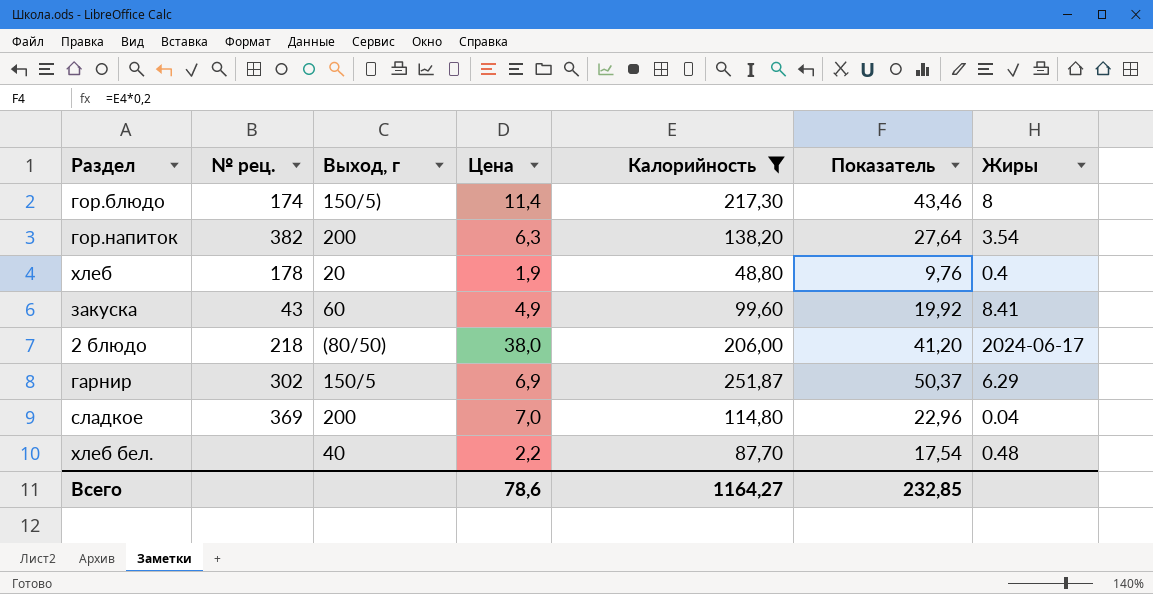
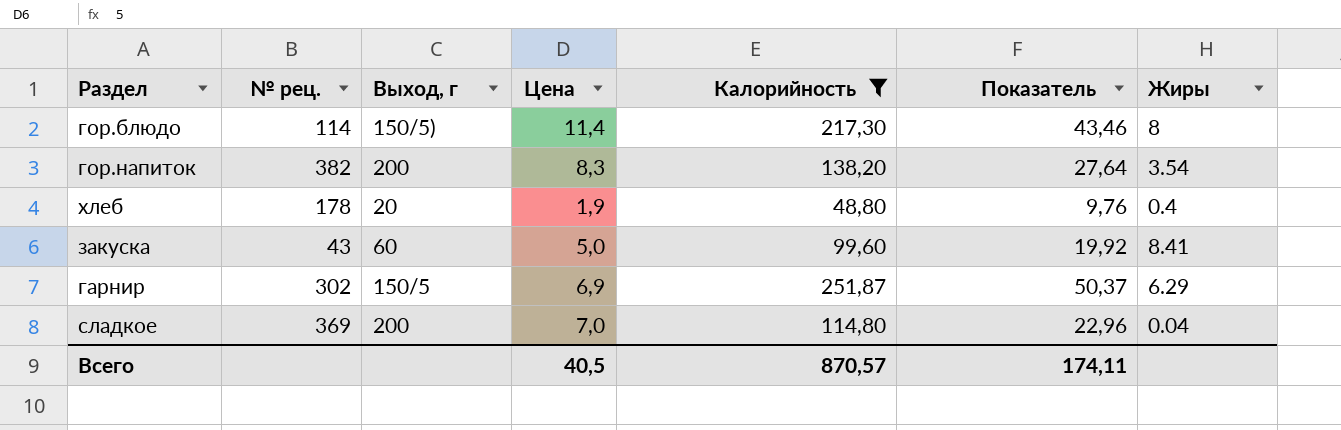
row 2 блюдо: 218 | (80/50) | 38,0 | 206,00 | 41,20 | 2024-06-17 -> none
row хлеб бел.: none | 40 | 2,2 | 87,70 | 17,54 | 0.48 -> none
гор.блюдо | № рец.: 174 -> 114
гор.напиток | Цена: 6,3 -> 8,3
закуска | Цена: 4,9 -> 5,0
Всего | Цена: 78,6 -> 40,5
Всего | Калорийность: 1164,27 -> 870,57
Всего | Показатель: 232,85 -> 174,11

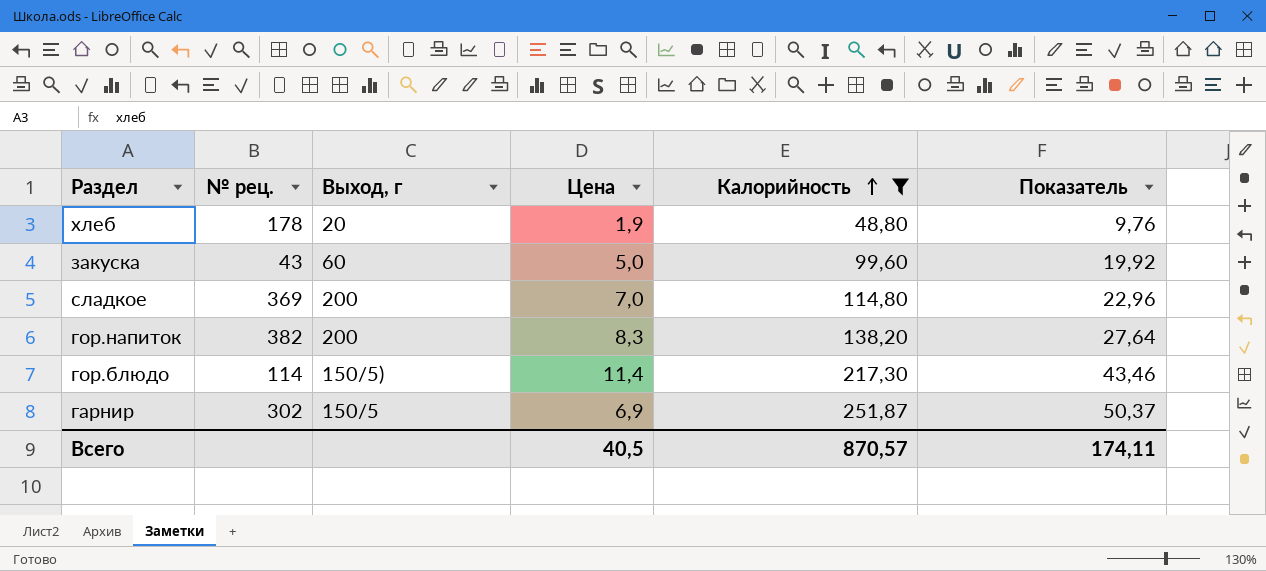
row order: none -> Калорийность ascending
column Жиры | position: 7 -> none

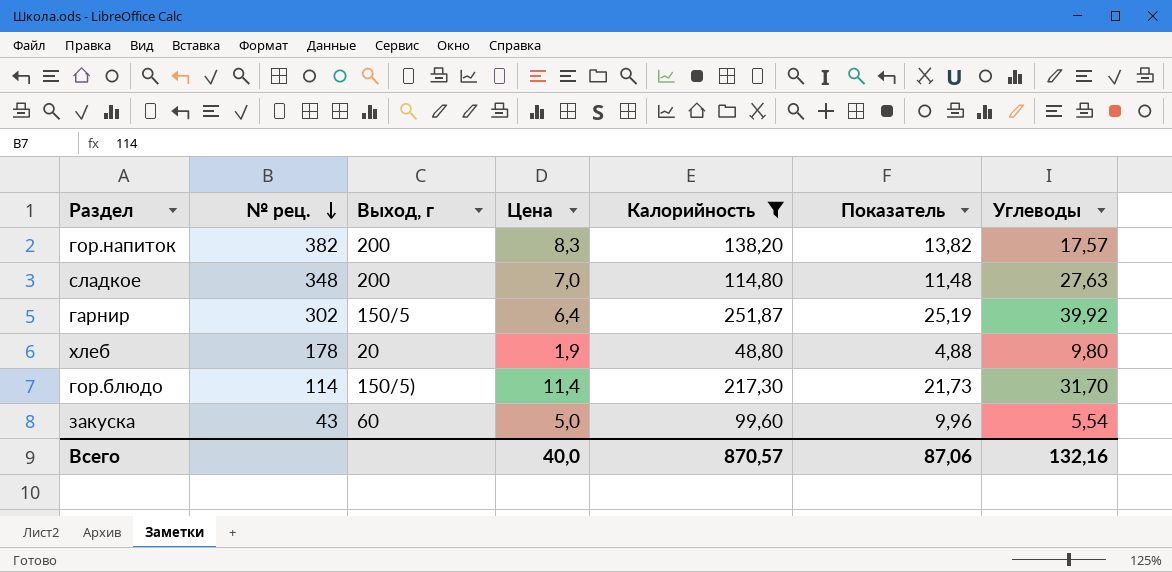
row order: Калорийность ascending -> № рец. descending
column Показатель | formula: [Калорийность] * 0,2 -> [Калорийность] * 0,1
column Углеводы | position: none -> 7
сладкое | № рец.: 369 -> 348
гарнир | Цена: 6,9 -> 6,4
Всего | Цена: 40,5 -> 40,0
Всего | Показатель: 174,11 -> 87,06

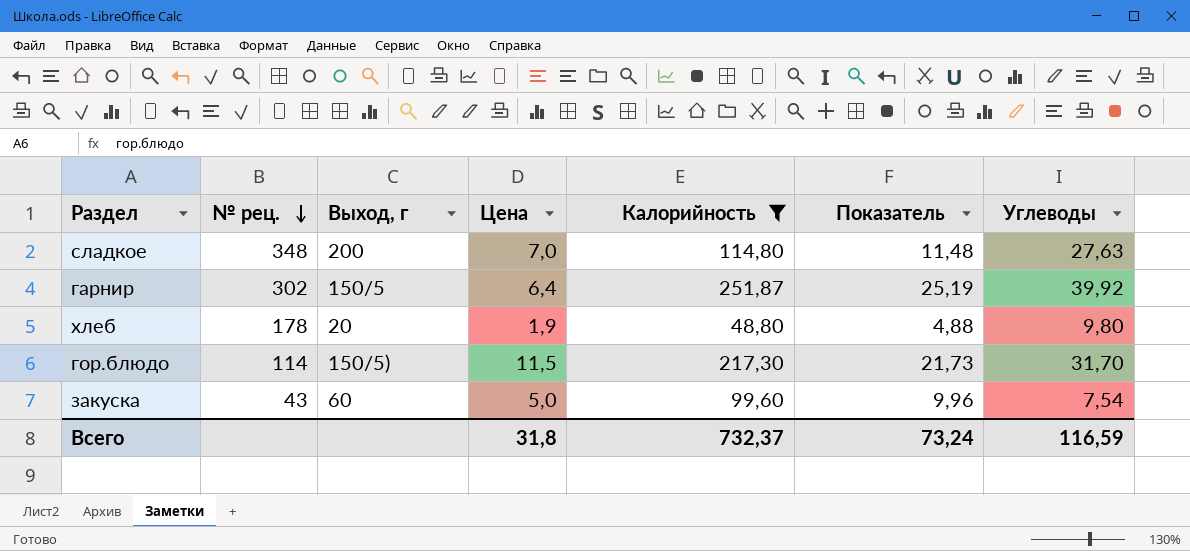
row гор.напиток: 382 | 200 | 8,3 | 138,20 | 13,82 | 17,57 -> none
гор.блюдо | Цена: 11,4 -> 11,5
закуска | Углеводы: 5,54 -> 7,54
Всего | Цена: 40,0 -> 31,8
Всего | Калорийность: 870,57 -> 732,37
Всего | Показатель: 87,06 -> 73,24
Всего | Углеводы: 132,16 -> 116,59

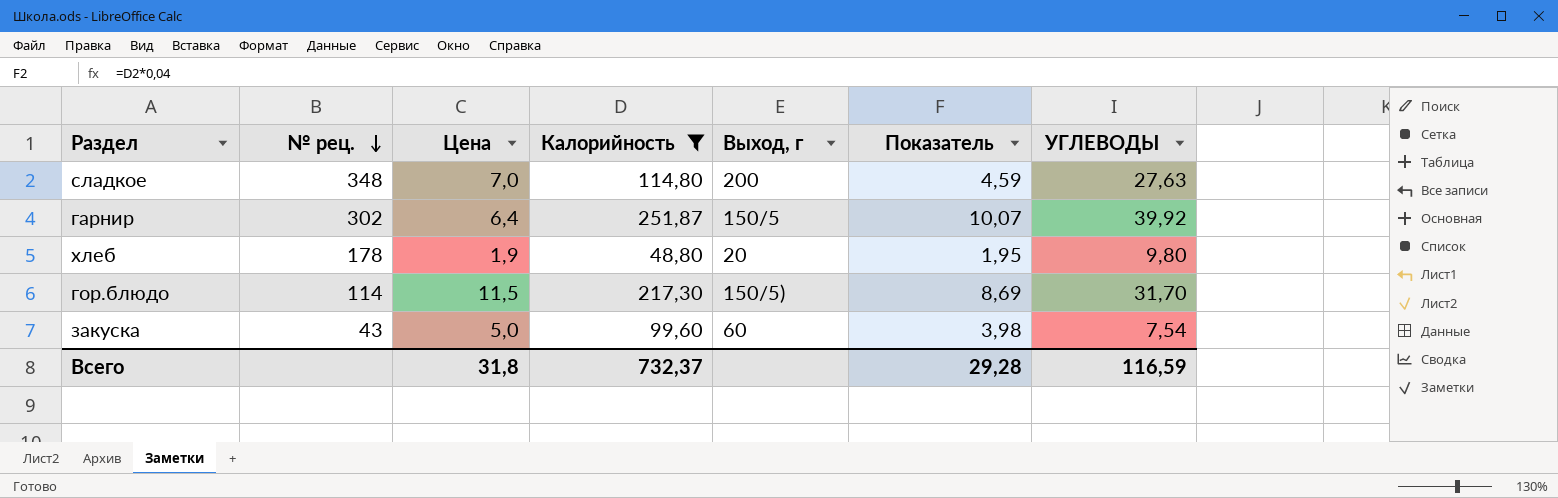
column Выход, г | position: 3 -> 5
column Показатель | formula: [Калорийность] * 0,1 -> [Калорийность] * 0,04
column name: Углеводы -> УГЛЕВОДЫ
Всего | Показатель: 73,24 -> 29,28

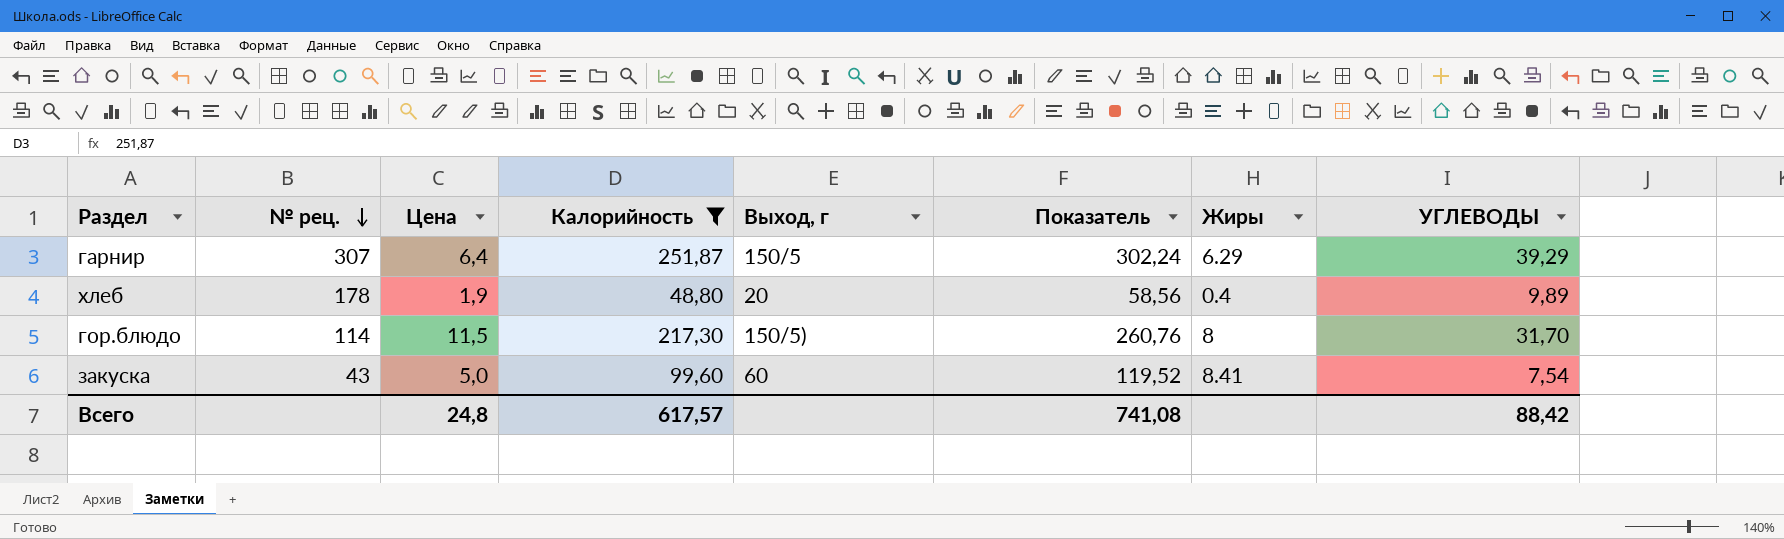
column Показатель | formula: [Калорийность] * 0,04 -> [Калорийность] * 1,2
column Жиры | position: none -> 7
row сладкое: 348 | 7,0 | 114,80 | 200 | 4,59 | 27,63 -> none
гарнир | № рец.: 302 -> 307
гарнир | УГЛЕВОДЫ: 39,92 -> 39,29
хлеб | УГЛЕВОДЫ: 9,80 -> 9,89
Всего | Цена: 31,8 -> 24,8
Всего | Калорийность: 732,37 -> 617,57
Всего | Показатель: 29,28 -> 741,08
Всего | УГЛЕВОДЫ: 116,59 -> 88,42

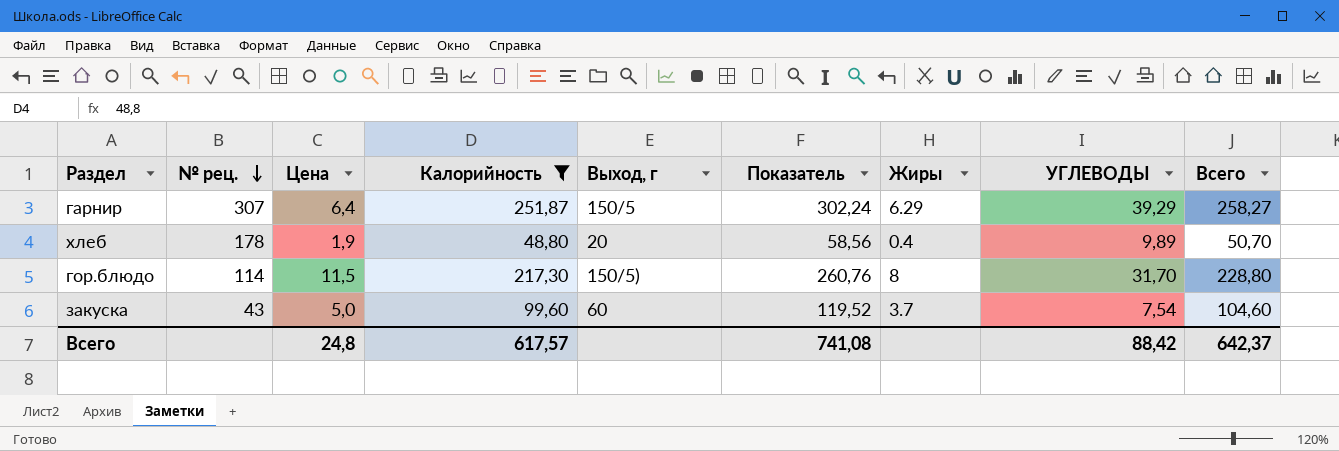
column Всего | formula: none -> [Цена] + [Калорийность]
закуска | Жиры: 8.41 -> 3.7

